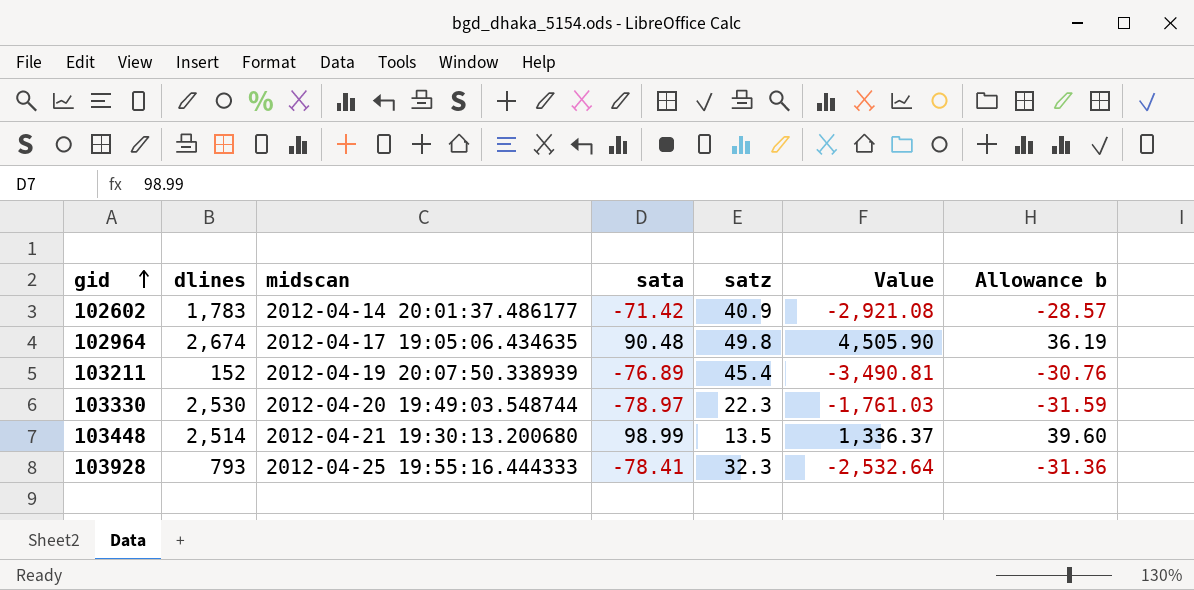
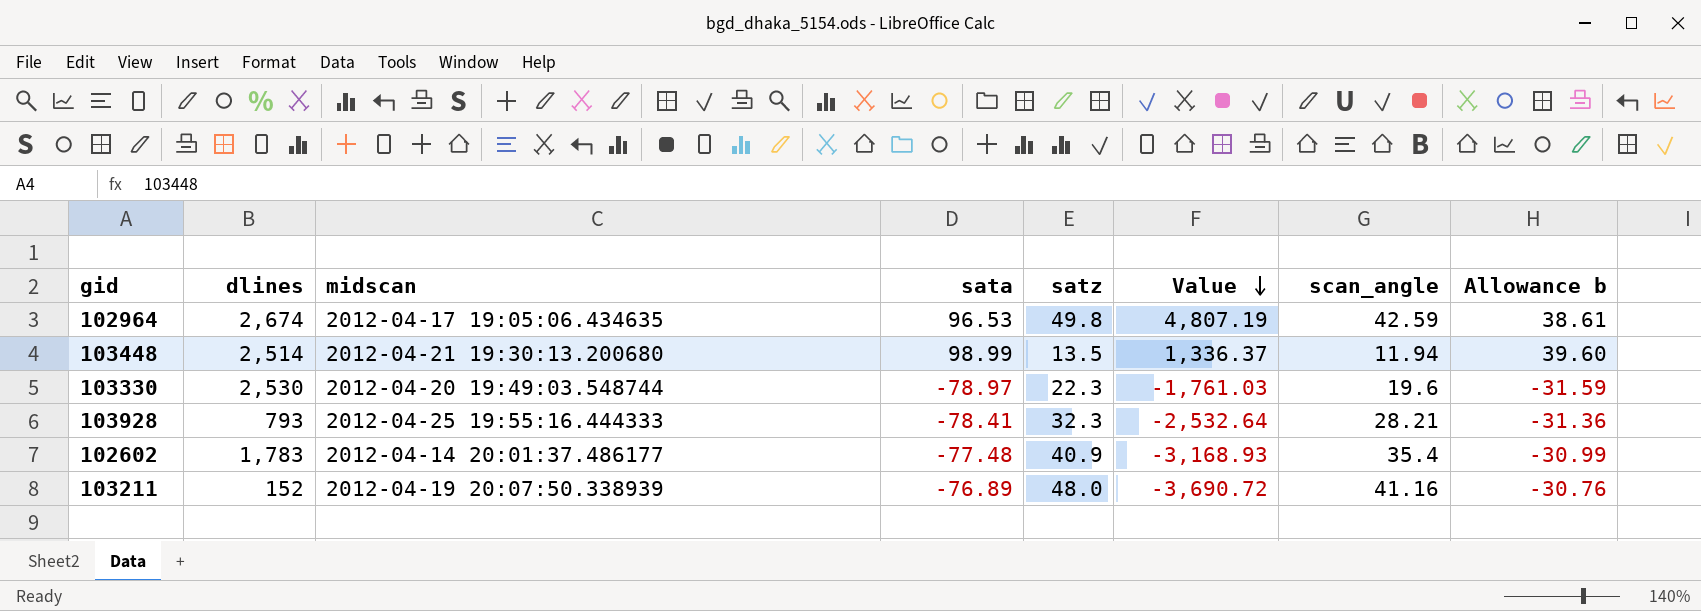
row order: gid ascending -> Value descending
column scan_angle | position: none -> 7
102964 | sata: 90.48 -> 96.53
102964 | Value: 4,505.90 -> 4,807.19
102964 | Allowance b: 36.19 -> 38.61
102602 | sata: -71.42 -> -77.48
102602 | Value: -2,921.08 -> -3,168.93
102602 | Allowance b: -28.57 -> -30.99
103211 | satz: 45.4 -> 48.0
103211 | Value: -3,490.81 -> -3,690.72

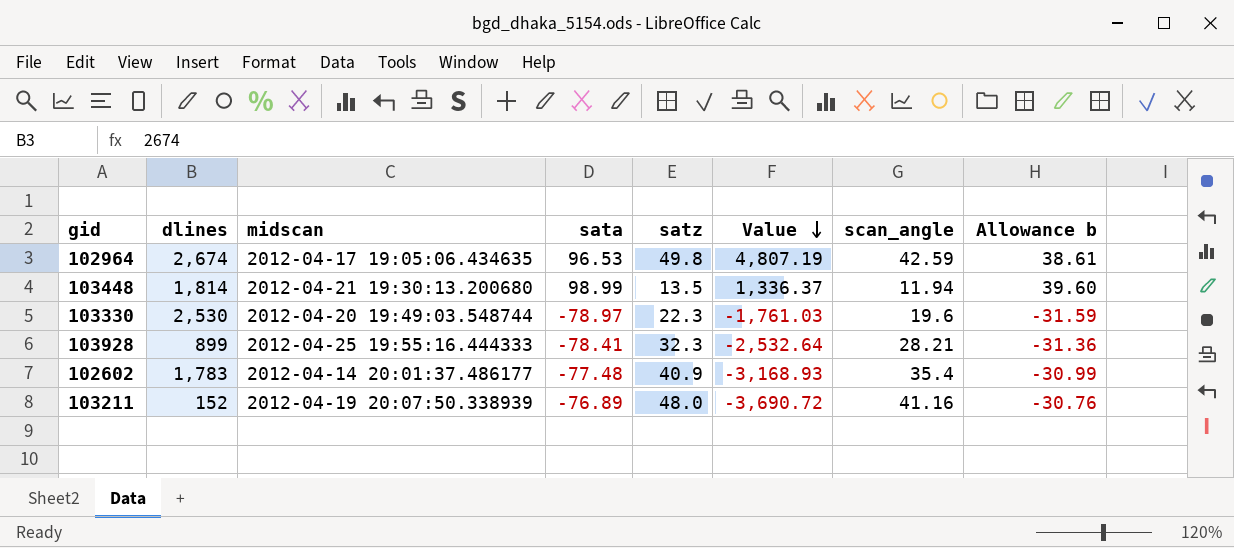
103448 | dlines: 2,514 -> 1,814
103928 | dlines: 793 -> 899

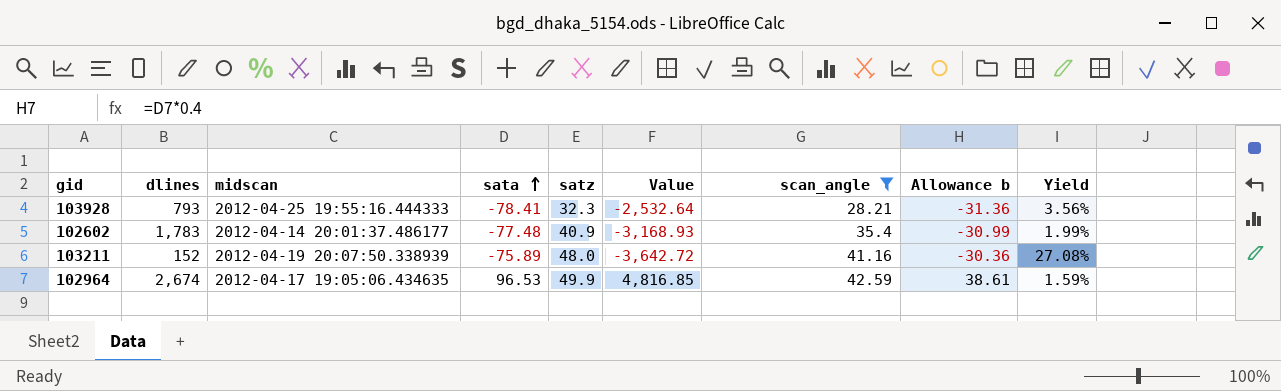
filter: none -> scan_angle >= 28.21
row order: Value descending -> sata ascending
column Yield | formula: none -> [scan_angle] / [dlines]
103928 | dlines: 899 -> 793
103211 | sata: -76.89 -> -75.89
103211 | Value: -3,690.72 -> -3,642.72
103211 | Allowance b: -30.76 -> -30.36
102964 | satz: 49.8 -> 49.9
102964 | Value: 4,807.19 -> 4,816.85

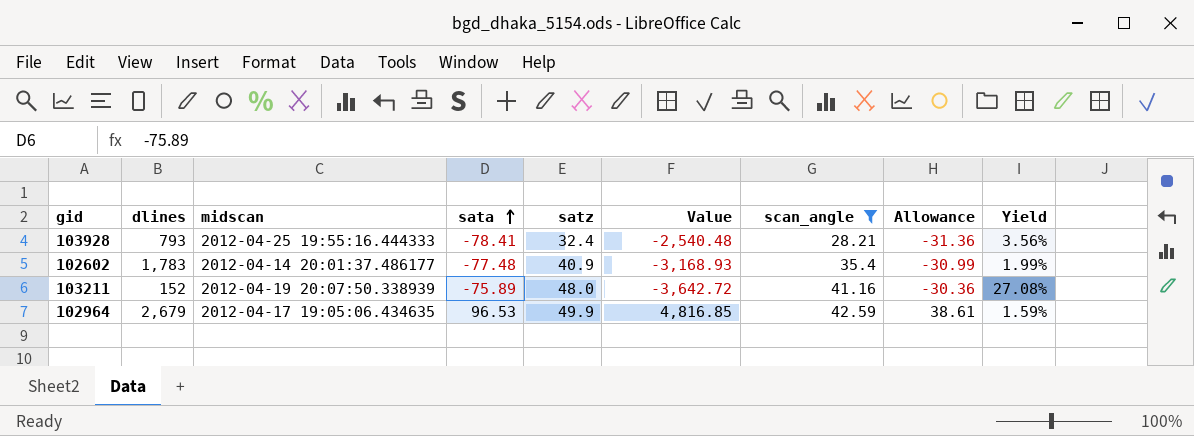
column name: Allowance b -> Allowance
103928 | satz: 32.3 -> 32.4
103928 | Value: -2,532.64 -> -2,540.48
102964 | dlines: 2,674 -> 2,679

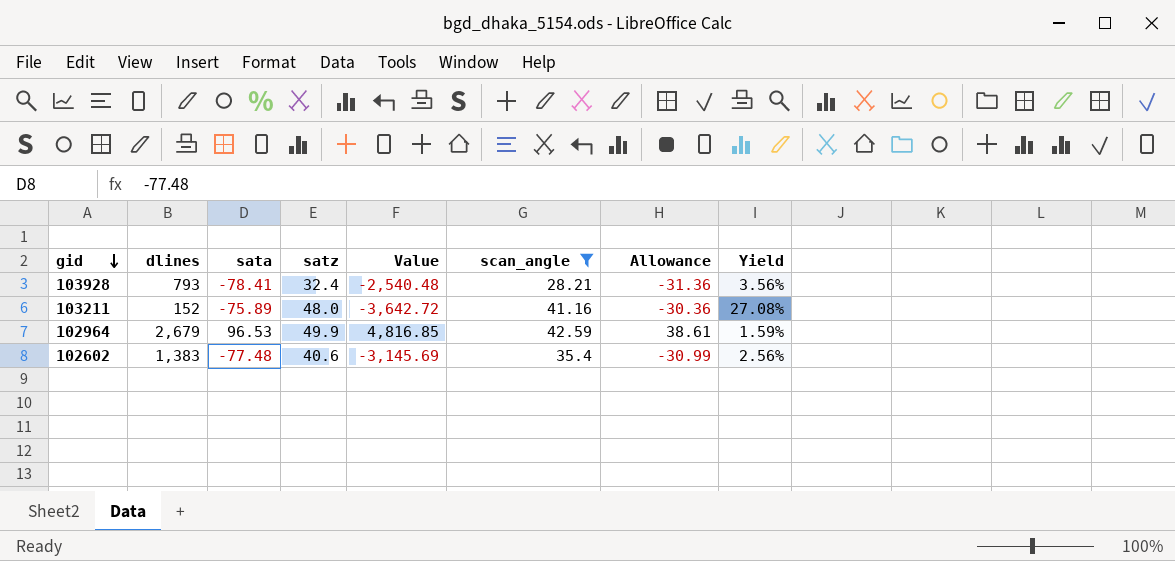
row order: sata ascending -> gid descending
column midscan | position: 3 -> none
102602 | dlines: 1,783 -> 1,383
102602 | satz: 40.9 -> 40.6
102602 | Value: -3,168.93 -> -3,145.69
102602 | Yield: 1.99% -> 2.56%

